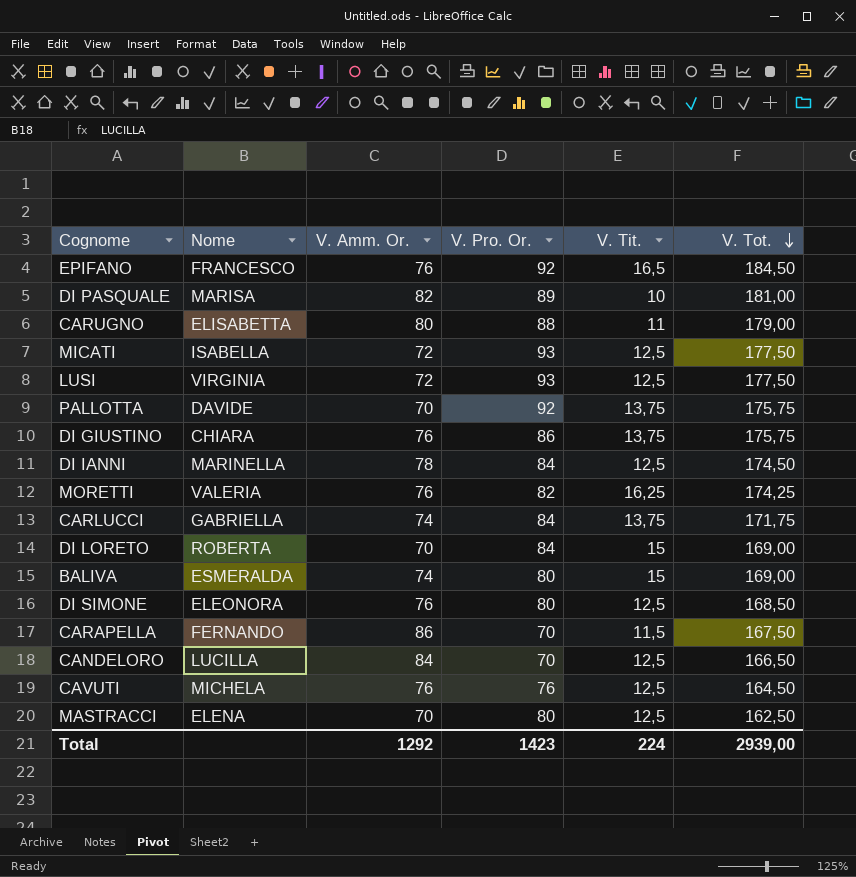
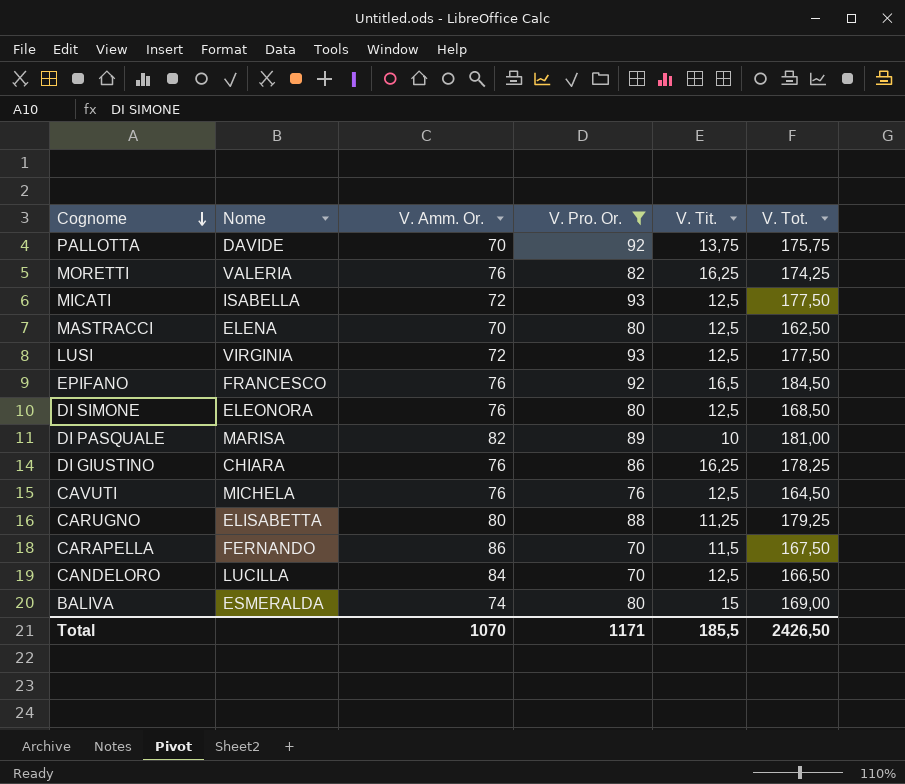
filter: none -> V. Pro. Or. != 84
row order: V. Tot. descending -> Cognome descending
DI GIUSTINO | V. Tit.: 13,75 -> 16,25
DI GIUSTINO | V. Tot.: 175,75 -> 178,25
CARUGNO | V. Tit.: 11 -> 11,25
CARUGNO | V. Tot.: 179,00 -> 179,25
Total | V. Amm. Or.: 1292 -> 1070
Total | V. Pro. Or.: 1423 -> 1171
Total | V. Tit.: 224 -> 185,5
Total | V. Tot.: 2939,00 -> 2426,50

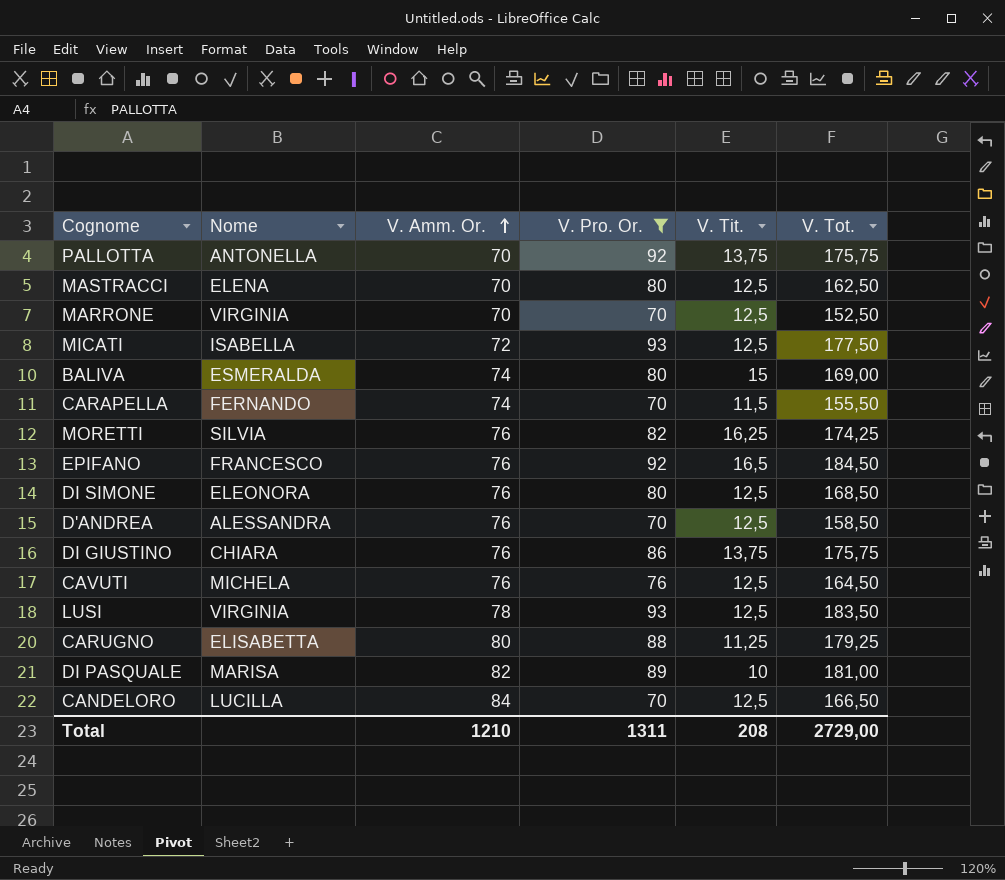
row order: Cognome descending -> V. Amm. Or. ascending
PALLOTTA | Nome: DAVIDE -> ANTONELLA
row MARRONE: none -> VIRGINIA | 70 | 70 | 12,5 | 152,50
CARAPELLA | V. Amm. Or.: 86 -> 74
CARAPELLA | V. Tot.: 167,50 -> 155,50
MORETTI | Nome: VALERIA -> SILVIA
row D'ANDREA: none -> ALESSANDRA | 76 | 70 | 12,5 | 158,50
DI GIUSTINO | V. Tit.: 16,25 -> 13,75
DI GIUSTINO | V. Tot.: 178,25 -> 175,75
LUSI | V. Amm. Or.: 72 -> 78
LUSI | V. Tot.: 177,50 -> 183,50
Total | V. Amm. Or.: 1070 -> 1210
Total | V. Pro. Or.: 1171 -> 1311
Total | V. Tit.: 185,5 -> 208
Total | V. Tot.: 2426,50 -> 2729,00

